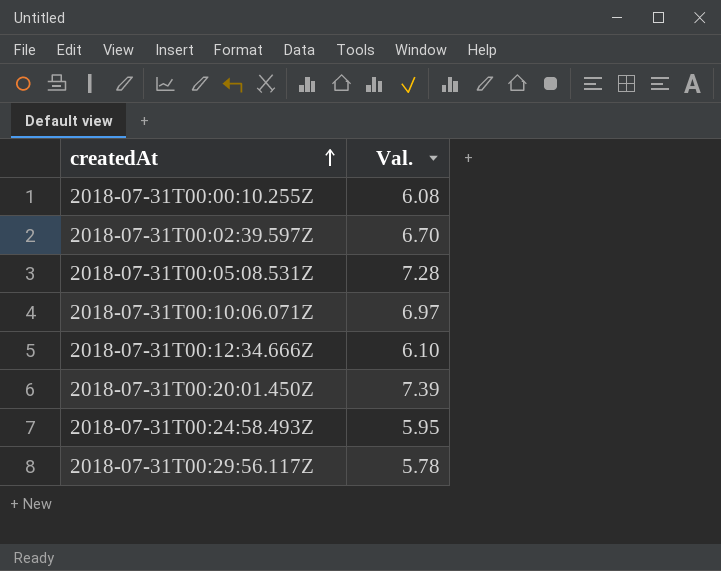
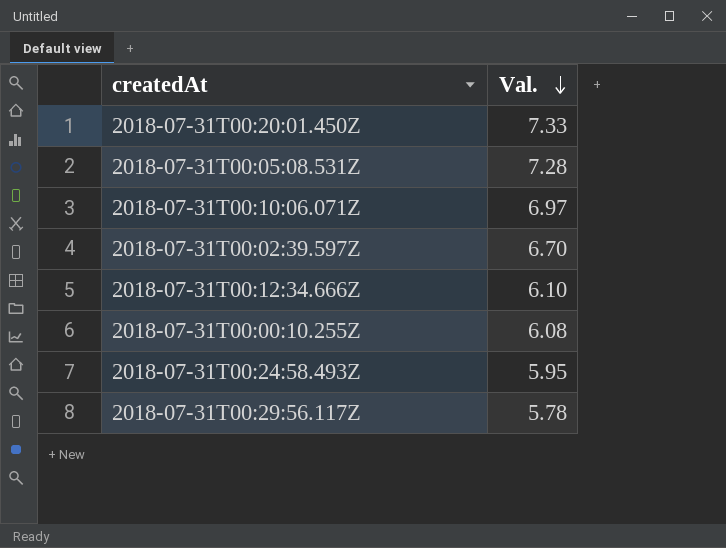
row order: createdAt ascending -> Val. descending
2018-07-31T00:20:01.450Z | Val.: 7.39 -> 7.33

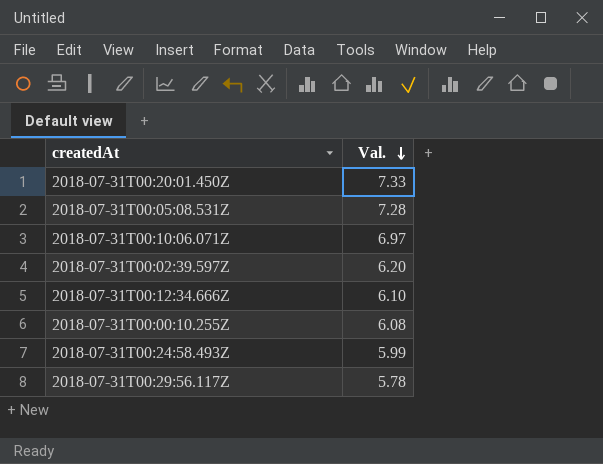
2018-07-31T00:02:39.597Z | Val.: 6.70 -> 6.20
2018-07-31T00:24:58.493Z | Val.: 5.95 -> 5.99

